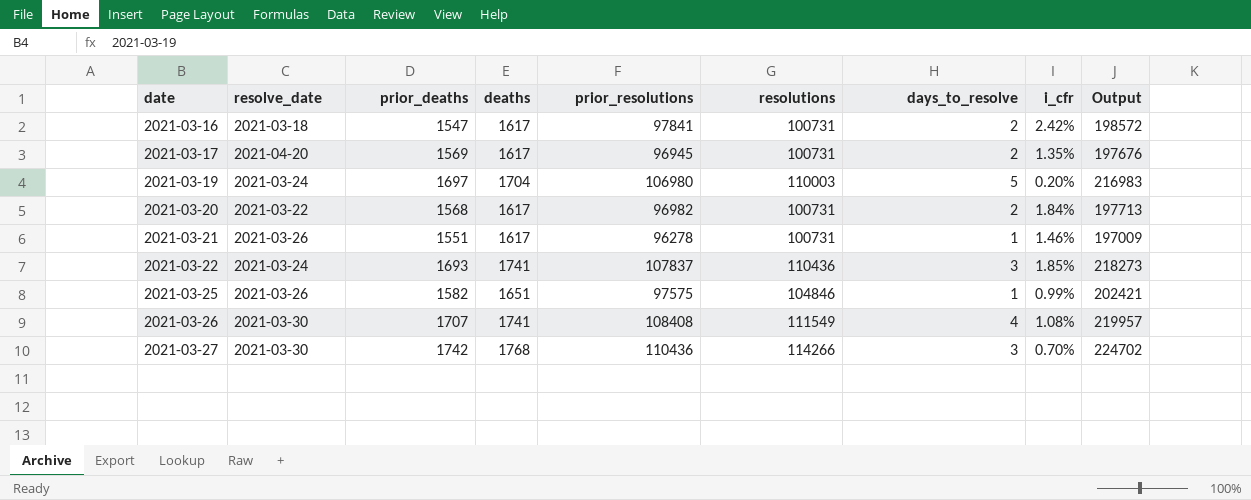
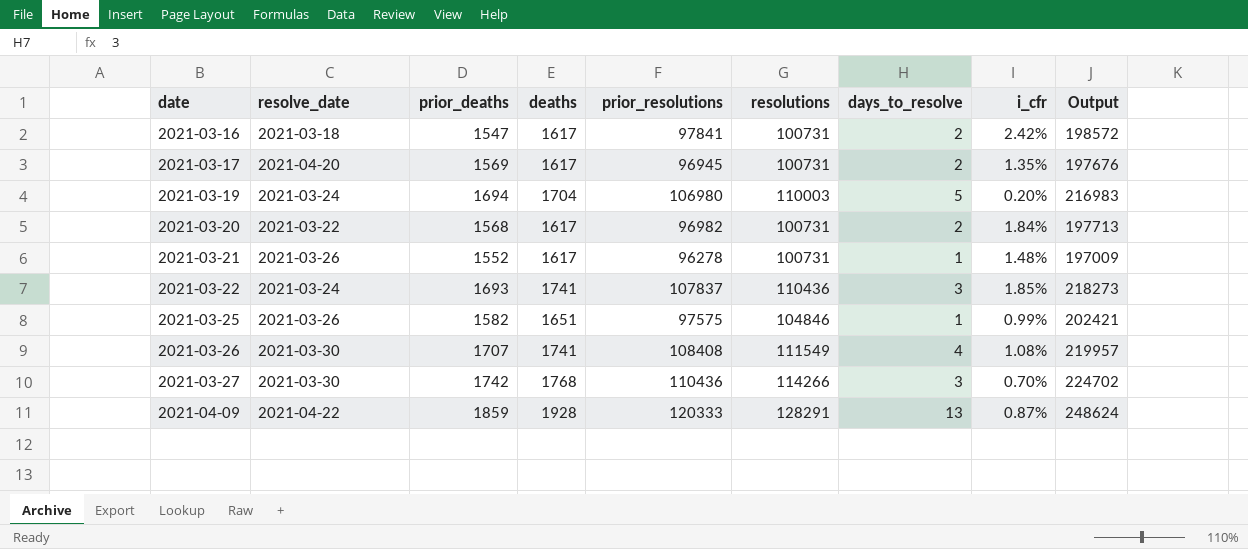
2021-03-19 | prior_deaths: 1697 -> 1694
2021-03-21 | prior_deaths: 1551 -> 1552
2021-03-21 | i_cfr: 1.46% -> 1.48%
row 2021-04-09: none -> 2021-04-22 | 1859 | 1928 | 120333 | 128291 | 13 | 0.87% | 248624

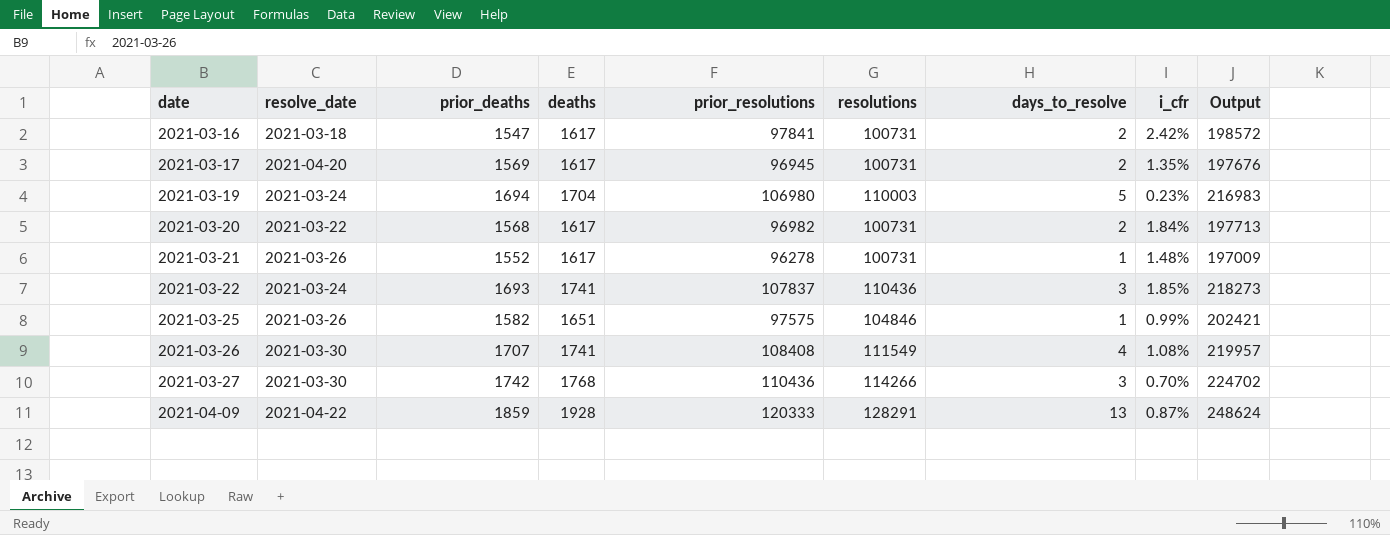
2021-03-19 | i_cfr: 0.20% -> 0.23%

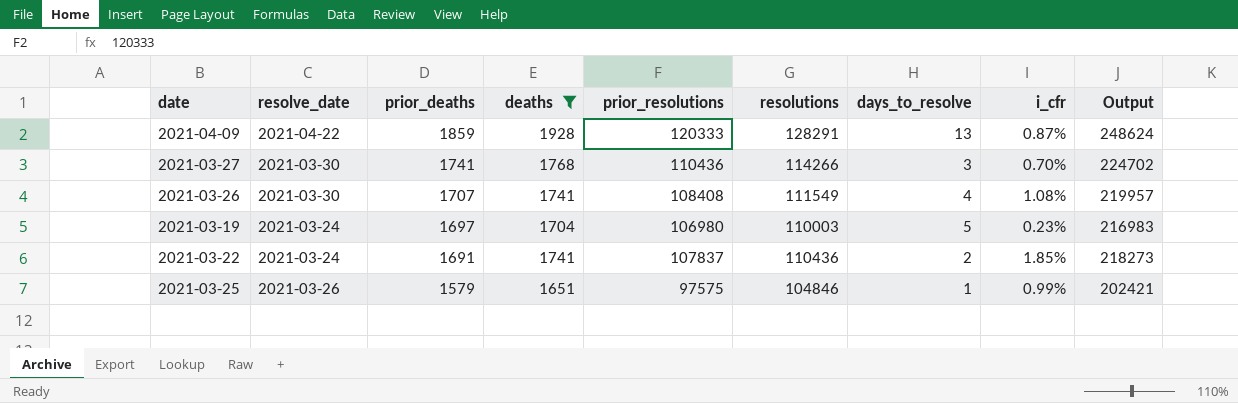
filter: none -> deaths != 1617
row order: date ascending -> prior_deaths descending
2021-03-27 | prior_deaths: 1742 -> 1741
2021-03-19 | prior_deaths: 1694 -> 1697
2021-03-22 | prior_deaths: 1693 -> 1691
2021-03-22 | days_to_resolve: 3 -> 2
2021-03-25 | prior_deaths: 1582 -> 1579

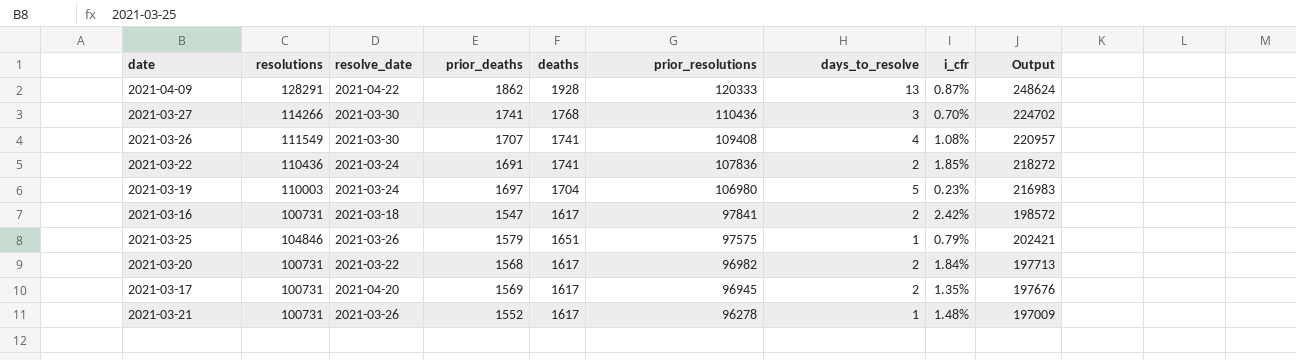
filter: deaths != 1617 -> none
row order: prior_deaths descending -> prior_resolutions descending
column resolutions | position: 6 -> 2
2021-04-09 | prior_deaths: 1859 -> 1862
2021-03-26 | prior_resolutions: 108408 -> 109408
2021-03-26 | Output: 219957 -> 220957
2021-03-22 | prior_resolutions: 107837 -> 107836
2021-03-22 | Output: 218273 -> 218272
2021-03-25 | i_cfr: 0.99% -> 0.79%

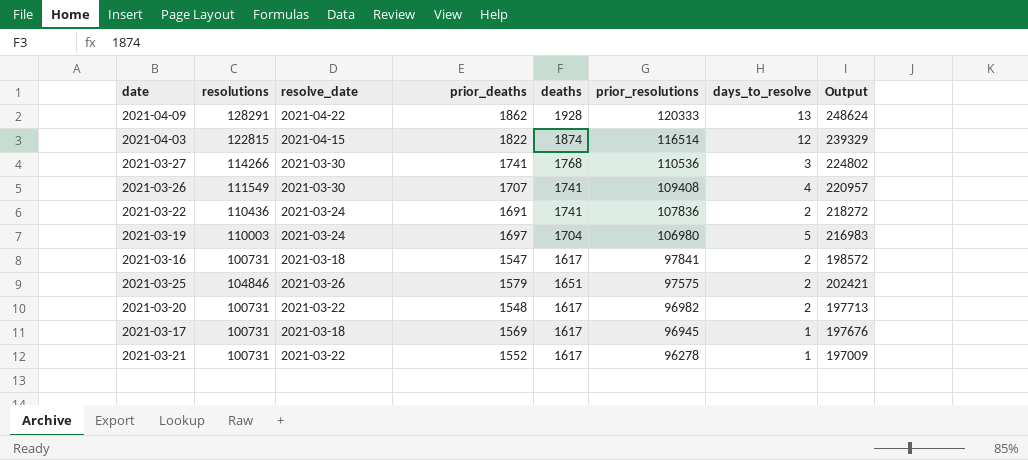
column i_cfr | position: 8 -> none
row 2021-04-03: none -> 122815 | 2021-04-15 | 1822 | 1874 | 116514 | 12 | 239329
2021-03-27 | prior_resolutions: 110436 -> 110536
2021-03-27 | Output: 224702 -> 224802
2021-03-25 | days_to_resolve: 1 -> 2
2021-03-20 | prior_deaths: 1568 -> 1548
2021-03-17 | resolve_date: 2021-04-20 -> 2021-03-18
2021-03-17 | days_to_resolve: 2 -> 1
2021-03-21 | resolve_date: 2021-03-26 -> 2021-03-22

